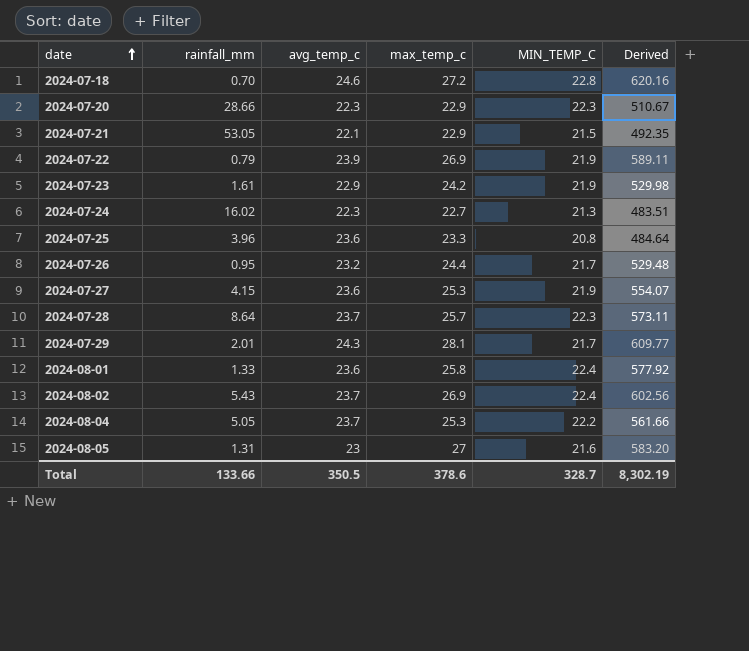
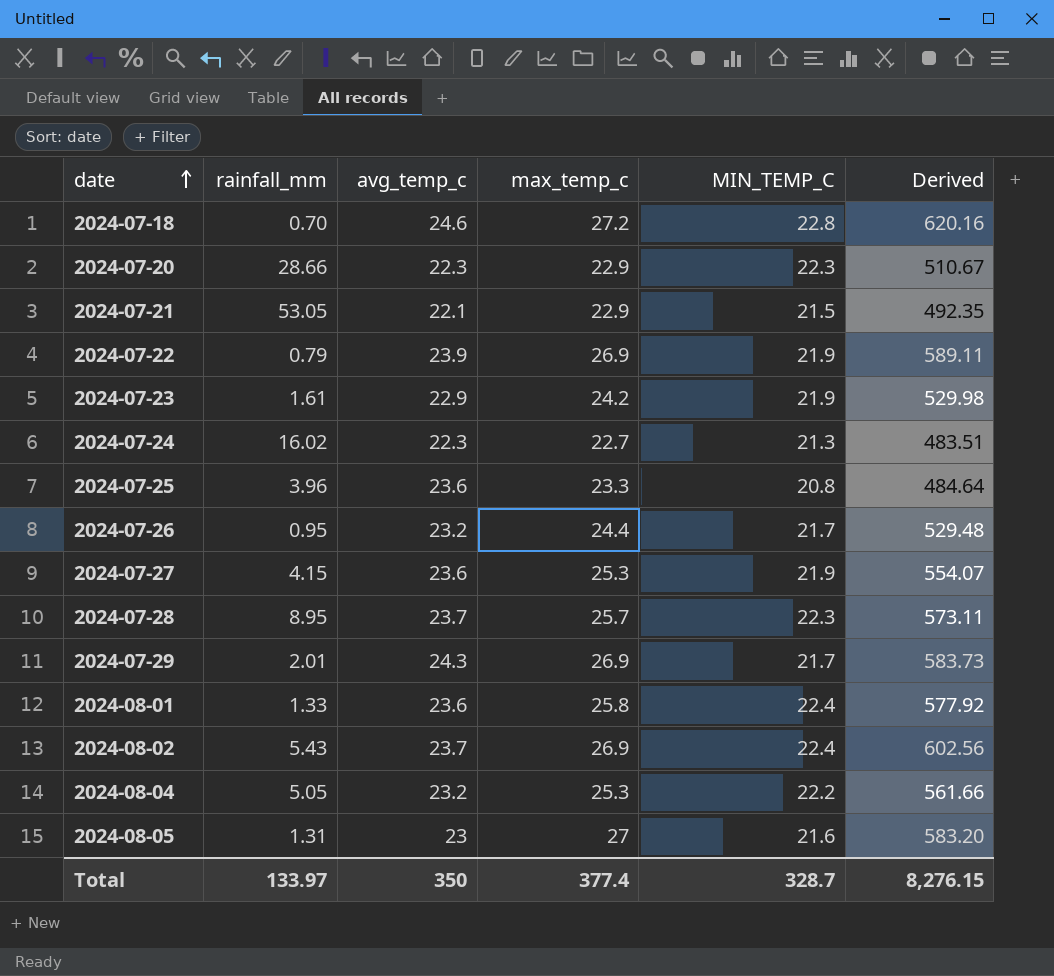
2024-07-28 | rainfall_mm: 8.64 -> 8.95
2024-07-29 | max_temp_c: 28.1 -> 26.9
2024-07-29 | Derived: 609.77 -> 583.73
2024-08-04 | avg_temp_c: 23.7 -> 23.2
Total | rainfall_mm: 133.66 -> 133.97
Total | avg_temp_c: 350.5 -> 350
Total | max_temp_c: 378.6 -> 377.4
Total | Derived: 8,302.19 -> 8,276.15

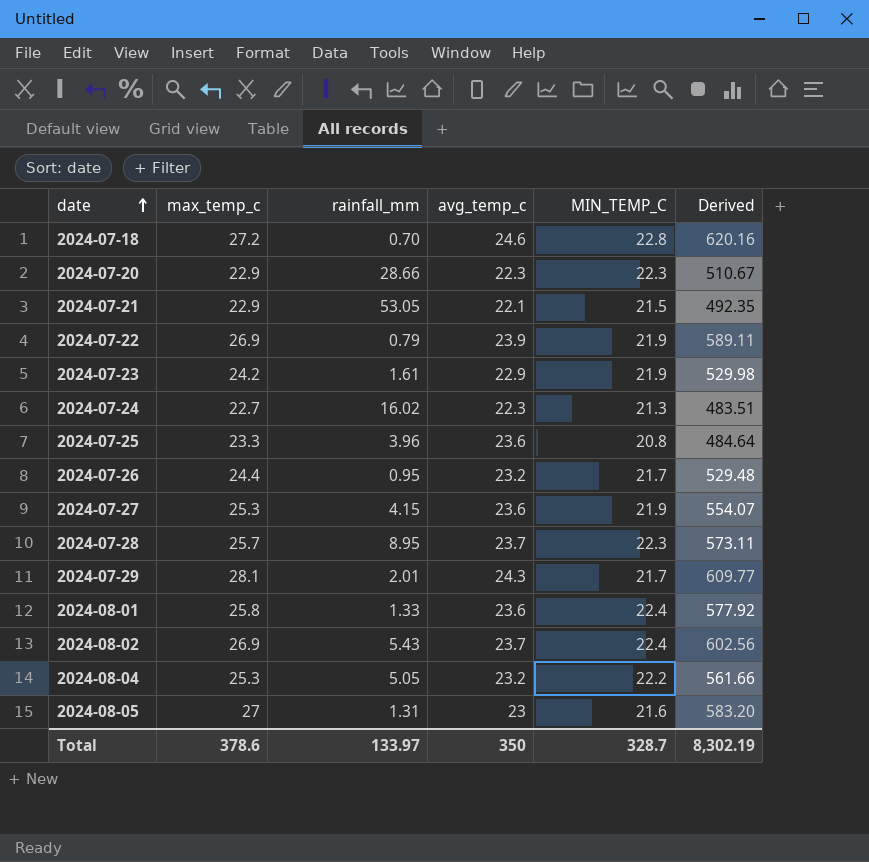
column max_temp_c | position: 4 -> 2
2024-07-29 | max_temp_c: 26.9 -> 28.1
2024-07-29 | Derived: 583.73 -> 609.77
Total | max_temp_c: 377.4 -> 378.6
Total | Derived: 8,276.15 -> 8,302.19

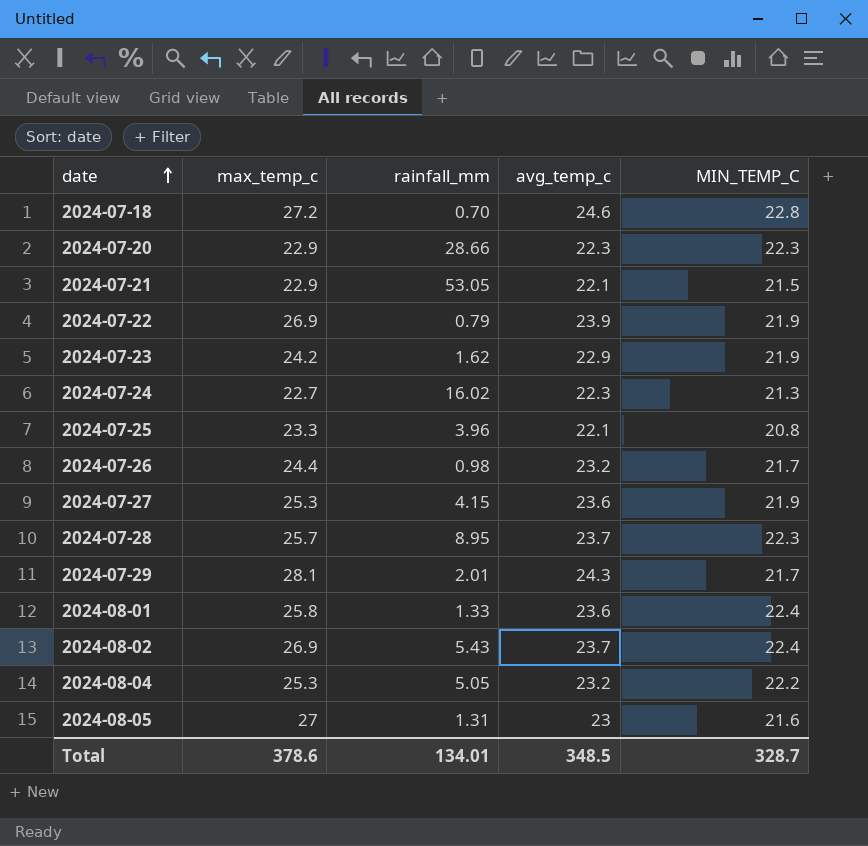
column Derived | formula: [max_temp_c] * [MIN_TEMP_C] -> none
2024-07-23 | rainfall_mm: 1.61 -> 1.62
2024-07-25 | avg_temp_c: 23.6 -> 22.1
2024-07-26 | rainfall_mm: 0.95 -> 0.98
Total | rainfall_mm: 133.97 -> 134.01
Total | avg_temp_c: 350 -> 348.5

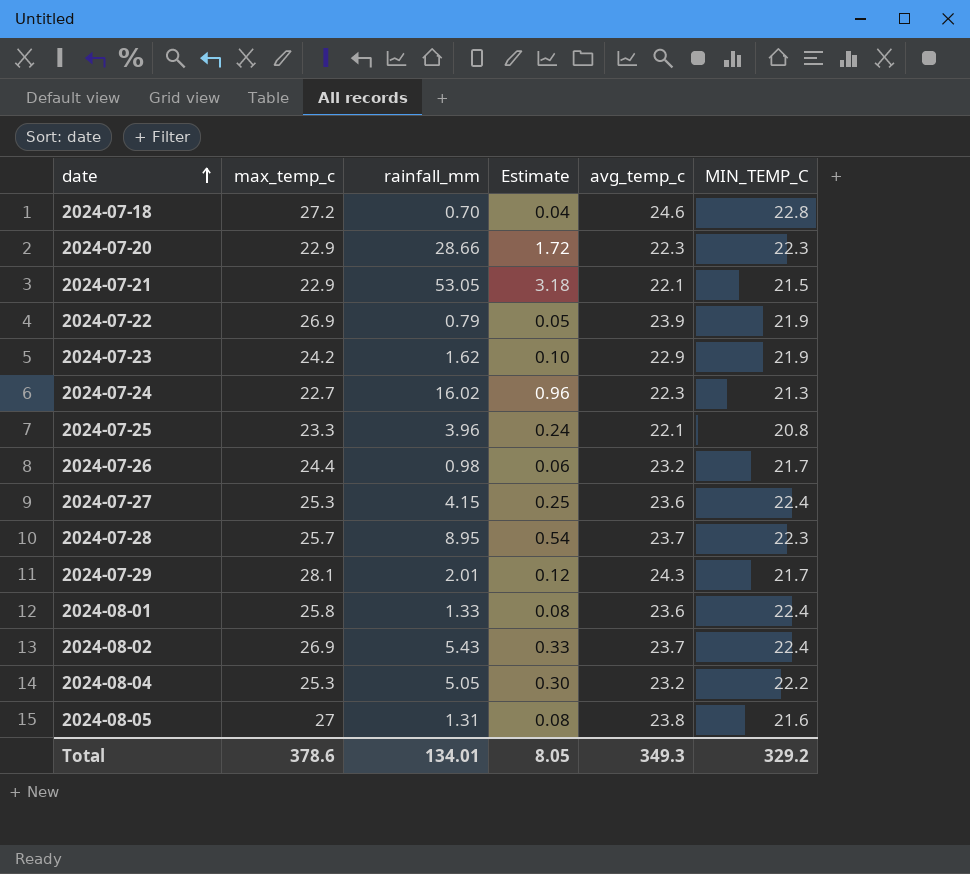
column Estimate | formula: none -> [rainfall_mm] * 0.06
2024-07-27 | MIN_TEMP_C: 21.9 -> 22.4
2024-08-05 | avg_temp_c: 23 -> 23.8
Total | avg_temp_c: 348.5 -> 349.3
Total | MIN_TEMP_C: 328.7 -> 329.2

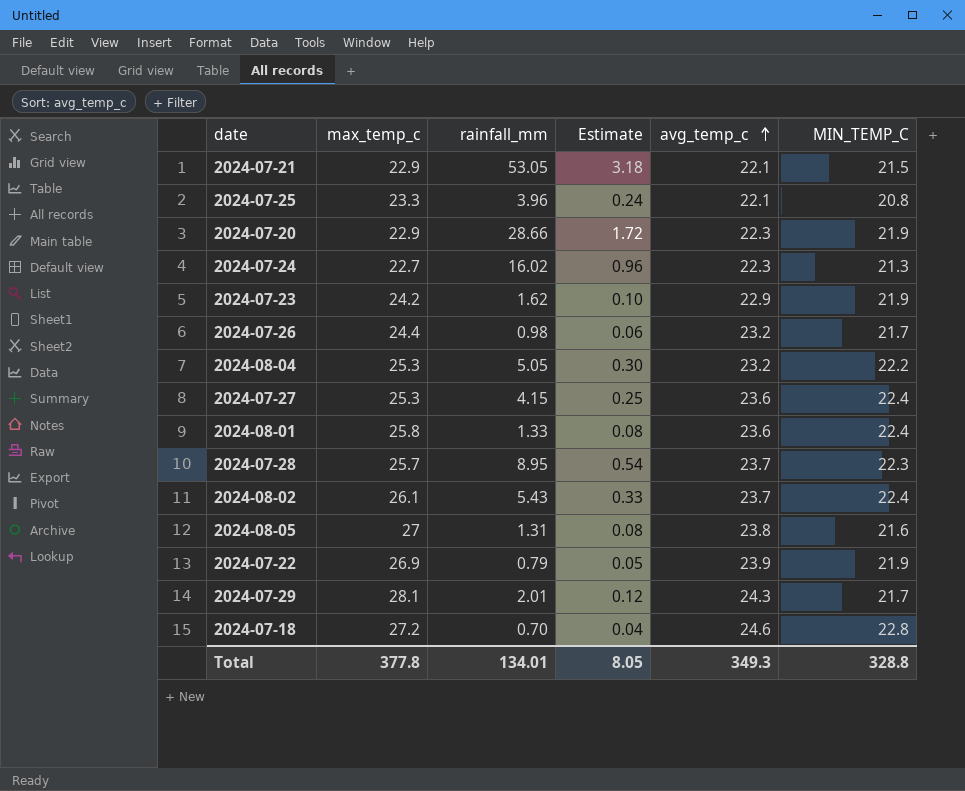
row order: date ascending -> avg_temp_c ascending
2024-07-20 | MIN_TEMP_C: 22.3 -> 21.9
2024-08-02 | max_temp_c: 26.9 -> 26.1
Total | max_temp_c: 378.6 -> 377.8
Total | MIN_TEMP_C: 329.2 -> 328.8

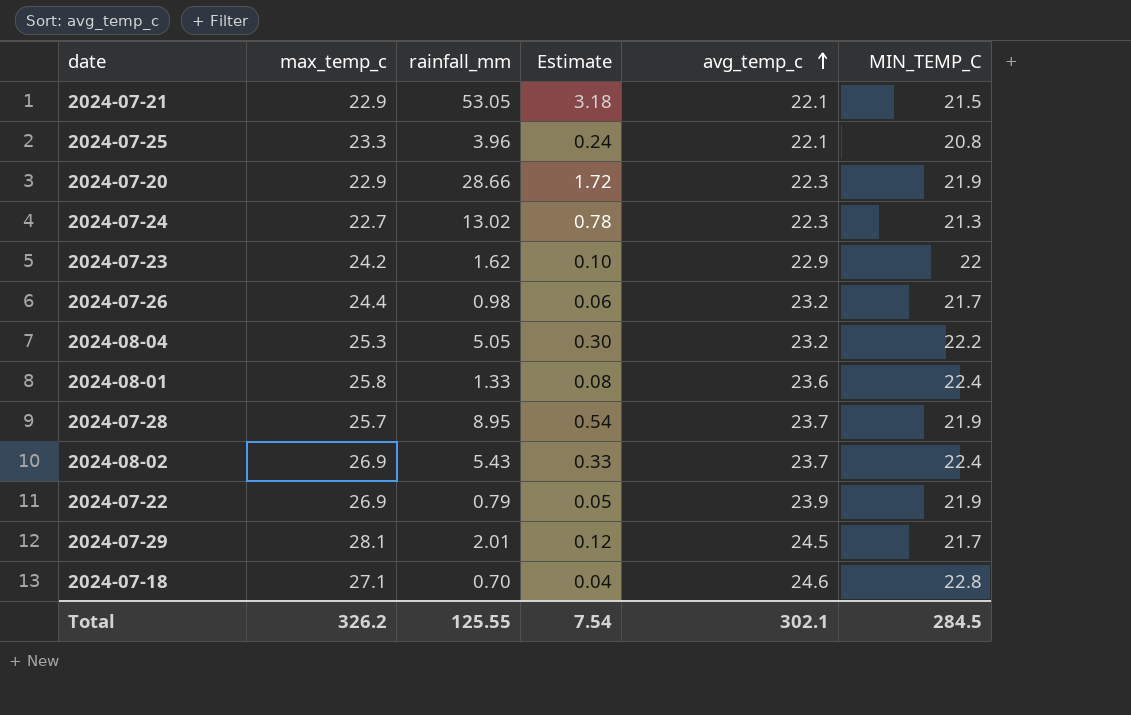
row 2024-07-27: 25.3 | 4.15 | 0.25 | 23.6 | 22.4 -> none
row 2024-08-05: 27 | 1.31 | 0.08 | 23.8 | 21.6 -> none
2024-07-24 | rainfall_mm: 16.02 -> 13.02
2024-07-24 | Estimate: 0.96 -> 0.78
2024-07-23 | MIN_TEMP_C: 21.9 -> 22
2024-07-28 | MIN_TEMP_C: 22.3 -> 21.9
2024-08-02 | max_temp_c: 26.1 -> 26.9
2024-07-29 | avg_temp_c: 24.3 -> 24.5
2024-07-18 | max_temp_c: 27.2 -> 27.1
Total | max_temp_c: 377.8 -> 326.2
Total | rainfall_mm: 134.01 -> 125.55
Total | Estimate: 8.05 -> 7.54
Total | avg_temp_c: 349.3 -> 302.1
Total | MIN_TEMP_C: 328.8 -> 284.5

